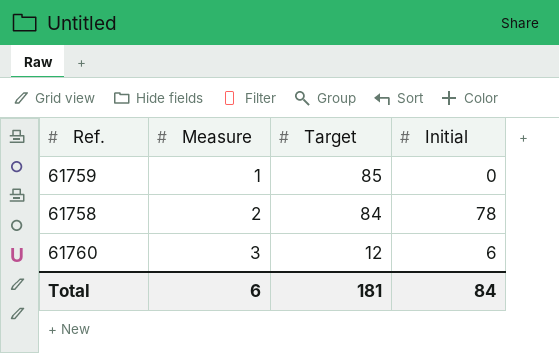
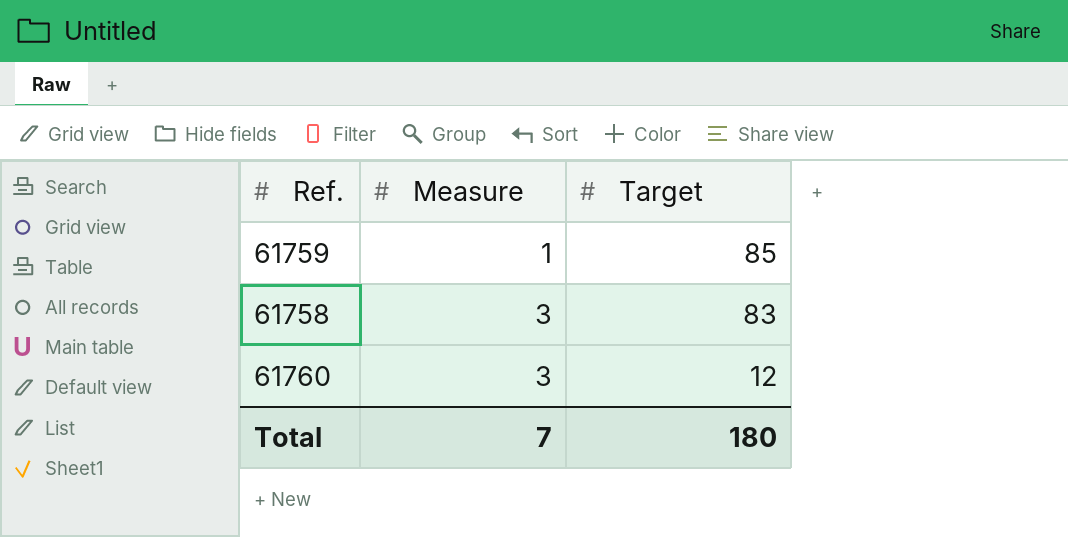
column Initial | position: 4 -> none
61758 | Measure: 2 -> 3
61758 | Target: 84 -> 83
Total | Measure: 6 -> 7
Total | Target: 181 -> 180

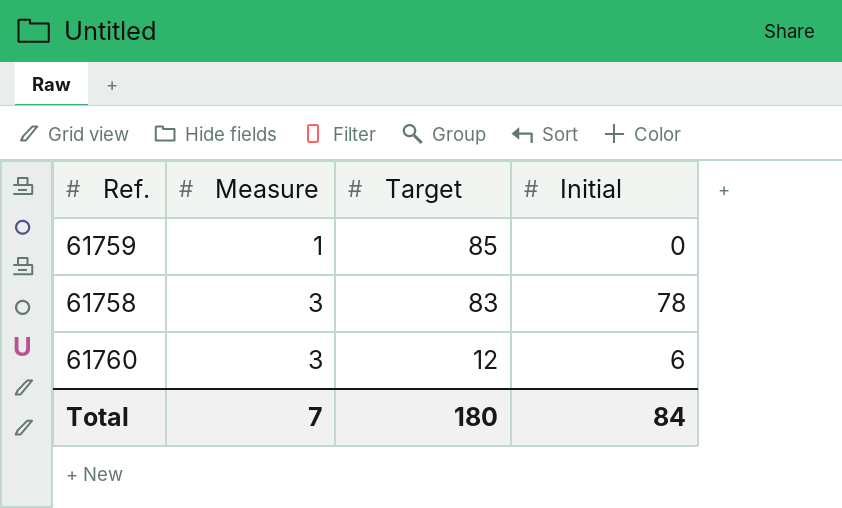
column Initial | position: none -> 4

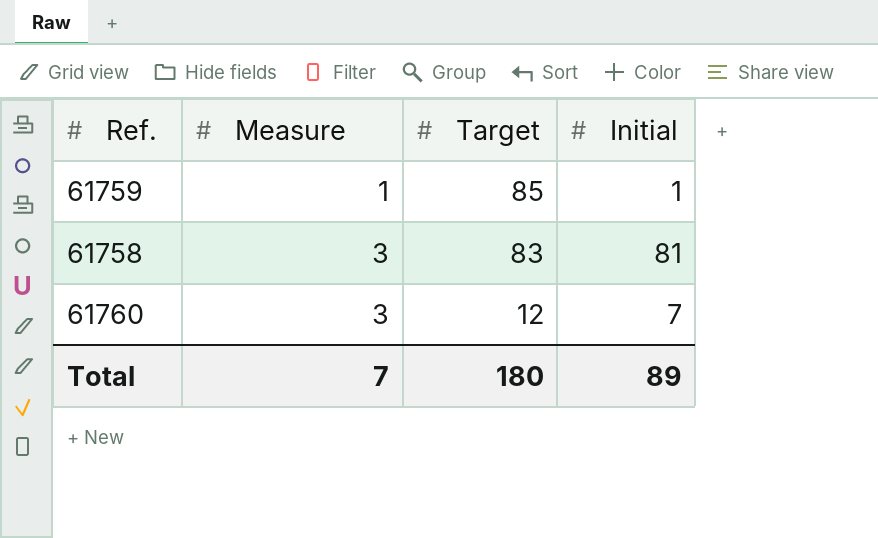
61759 | Initial: 0 -> 1
61758 | Initial: 78 -> 81
61760 | Initial: 6 -> 7
Total | Initial: 84 -> 89

